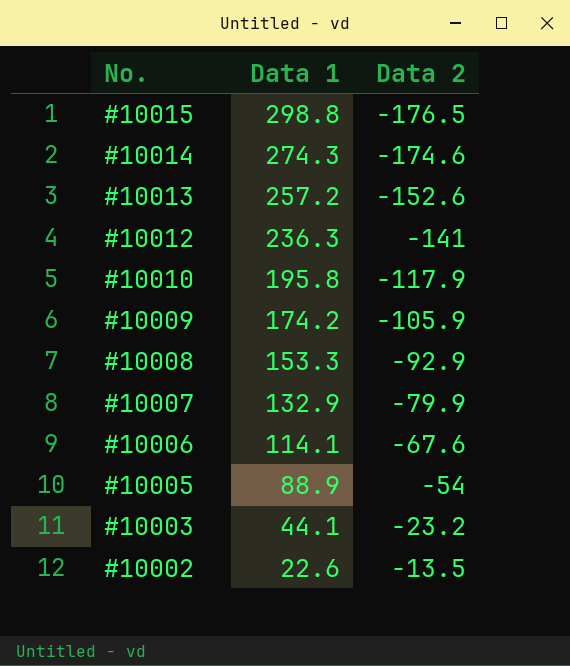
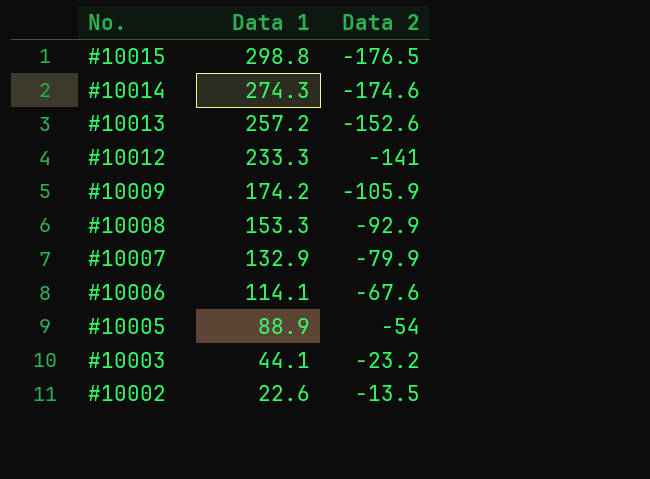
row #10010: 195.8 | -117.9 -> none
#10012 | Data 1: 236.3 -> 233.3

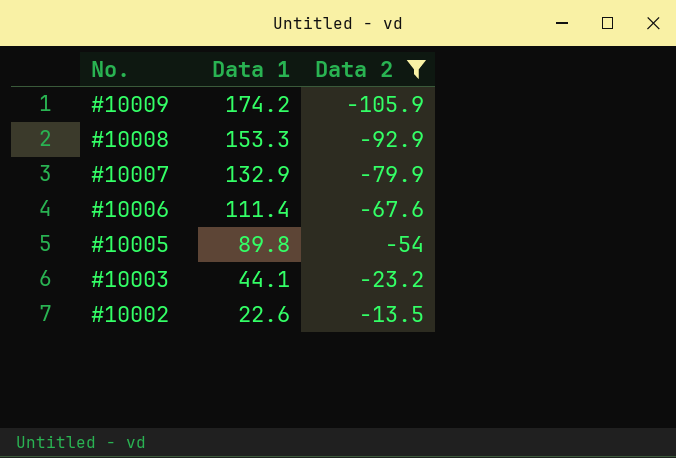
filter: none -> Data 2 >= -105.9
#10006 | Data 1: 114.1 -> 111.4
#10005 | Data 1: 88.9 -> 89.8

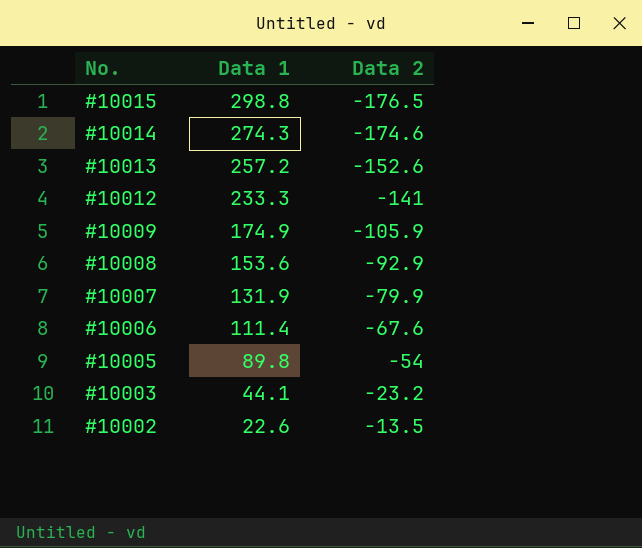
filter: Data 2 >= -105.9 -> none
#10009 | Data 1: 174.2 -> 174.9
#10008 | Data 1: 153.3 -> 153.6
#10007 | Data 1: 132.9 -> 131.9

